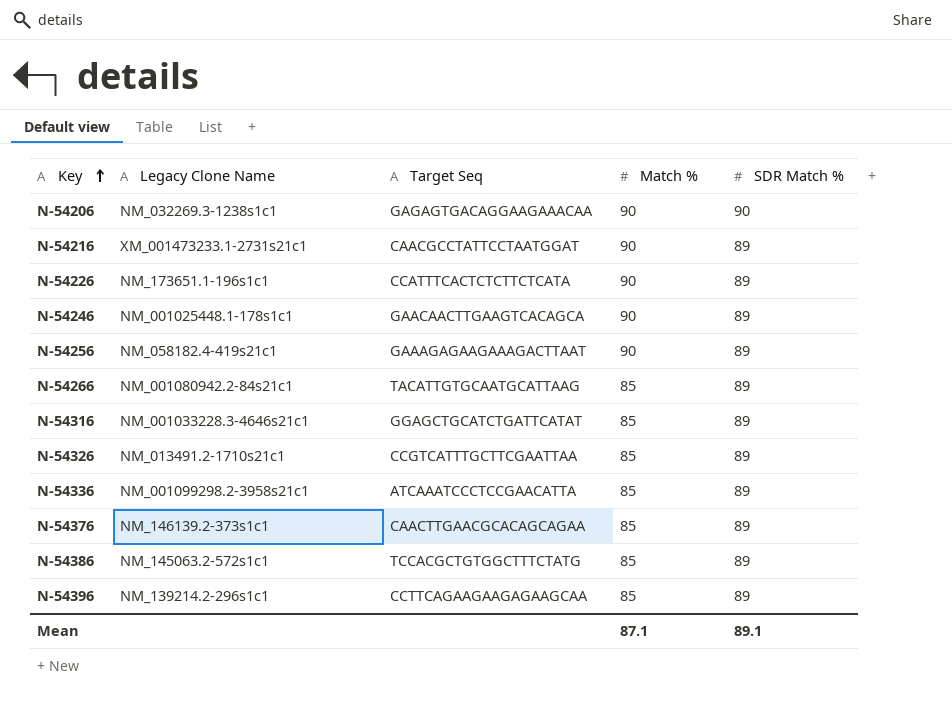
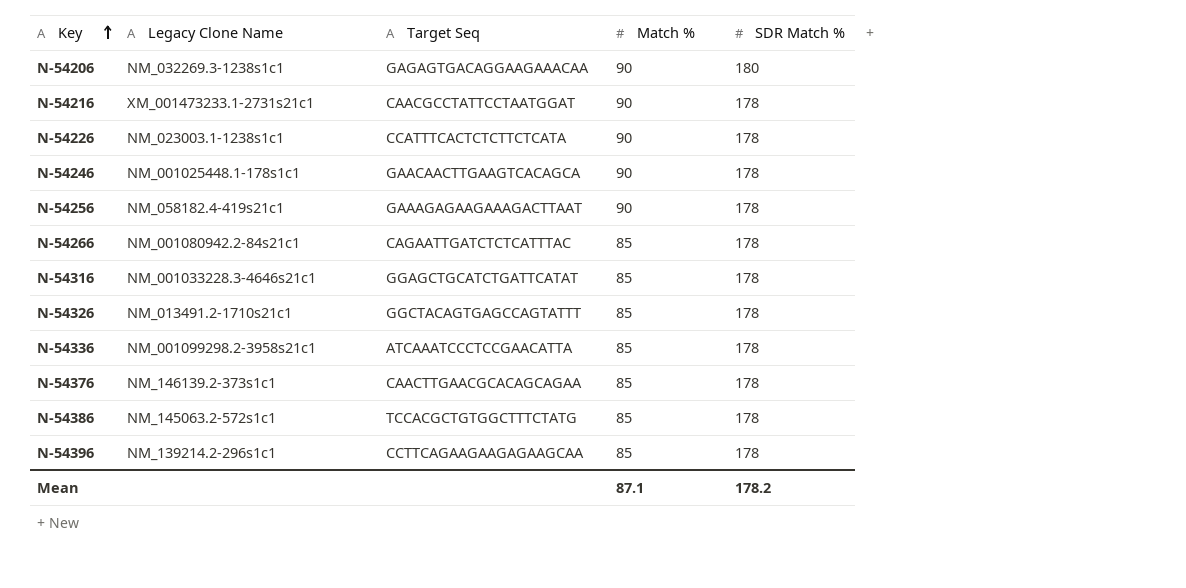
N-54206 | SDR Match %: 90 -> 180
N-54216 | SDR Match %: 89 -> 178
N-54226 | Legacy Clone Name: NM_173651.1-196s1c1 -> NM_023003.1-1238s1c1
N-54226 | SDR Match %: 89 -> 178
N-54246 | SDR Match %: 89 -> 178
N-54256 | SDR Match %: 89 -> 178
N-54266 | Target Seq: TACATTGTGCAATGCATTAAG -> CAGAATTGATCTCTCATTTAC
N-54266 | SDR Match %: 89 -> 178
N-54316 | SDR Match %: 89 -> 178
N-54326 | Target Seq: CCGTCATTTGCTTCGAATTAA -> GGCTACAGTGAGCCAGTATTT
N-54326 | SDR Match %: 89 -> 178
N-54336 | SDR Match %: 89 -> 178
N-54376 | SDR Match %: 89 -> 178
N-54386 | SDR Match %: 89 -> 178
N-54396 | SDR Match %: 89 -> 178
Mean | SDR Match %: 89.1 -> 178.2

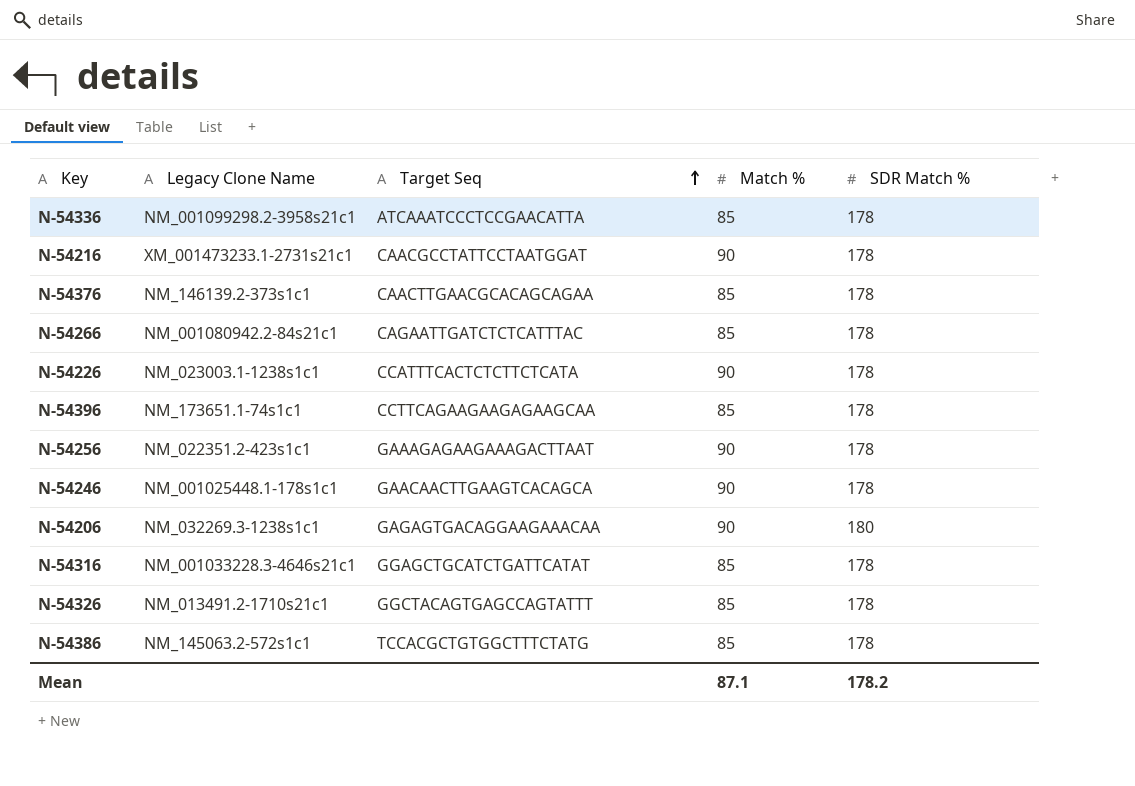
row order: Key ascending -> Target Seq ascending
N-54396 | Legacy Clone Name: NM_139214.2-296s1c1 -> NM_173651.1-74s1c1
N-54256 | Legacy Clone Name: NM_058182.4-419s21c1 -> NM_022351.2-423s1c1

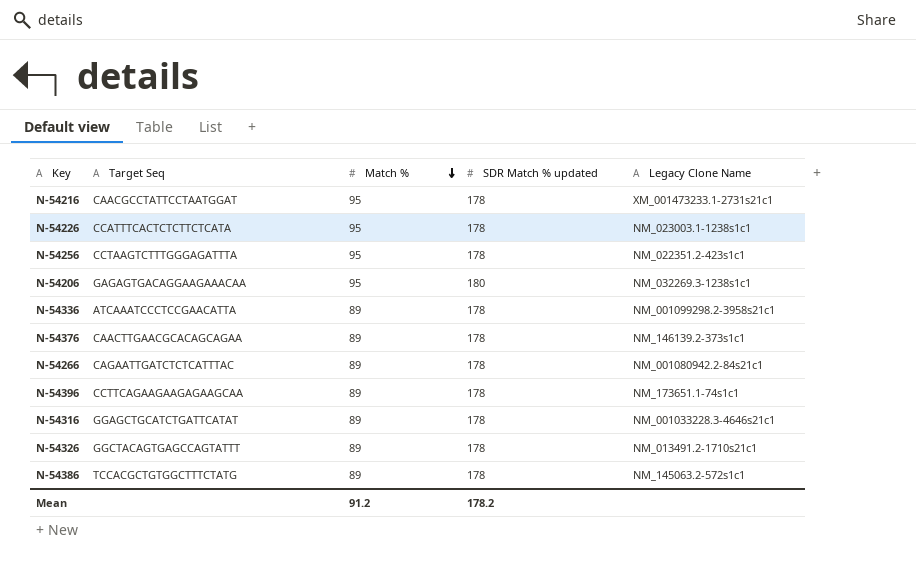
row order: Target Seq ascending -> Match % descending
column name: SDR Match % -> SDR Match % updated
column Legacy Clone Name | position: 2 -> 5
row N-54246: NM_001025448.1-178s1c1 | GAACAACTTGAAGTCACAGCA | 90 | 178 -> none
N-54216 | Match %: 90 -> 95
N-54226 | Match %: 90 -> 95
N-54256 | Target Seq: GAAAGAGAAGAAAGACTTAAT -> CCTAAGTCTTTGGGAGATTTA
N-54256 | Match %: 90 -> 95
N-54206 | Match %: 90 -> 95
N-54336 | Match %: 85 -> 89
N-54376 | Match %: 85 -> 89
N-54266 | Match %: 85 -> 89
N-54396 | Match %: 85 -> 89
N-54316 | Match %: 85 -> 89
N-54326 | Match %: 85 -> 89
N-54386 | Match %: 85 -> 89
Mean | Match %: 87.1 -> 91.2

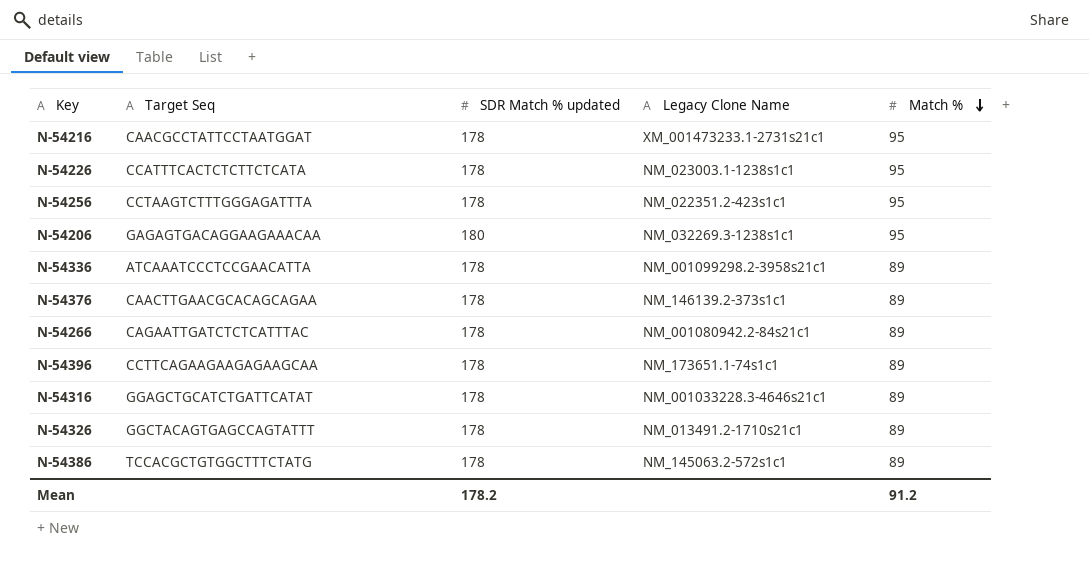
column Match % | position: 3 -> 5

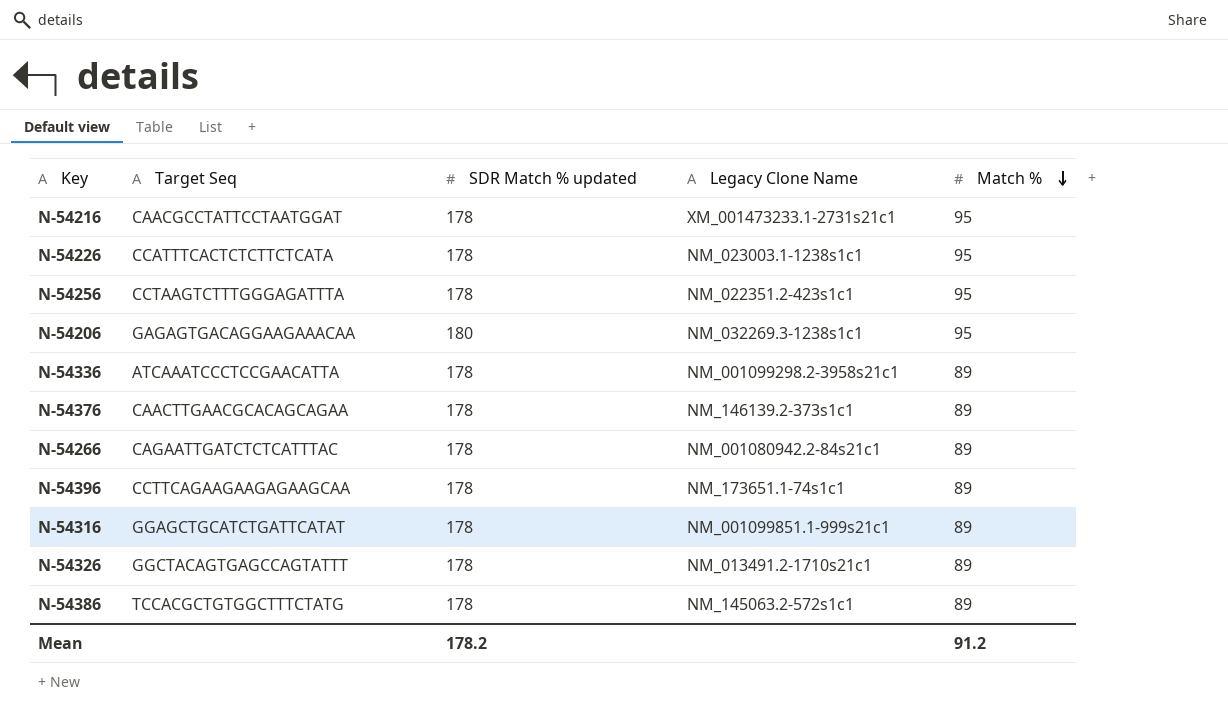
N-54316 | Legacy Clone Name: NM_001033228.3-4646s21c1 -> NM_001099851.1-999s21c1

